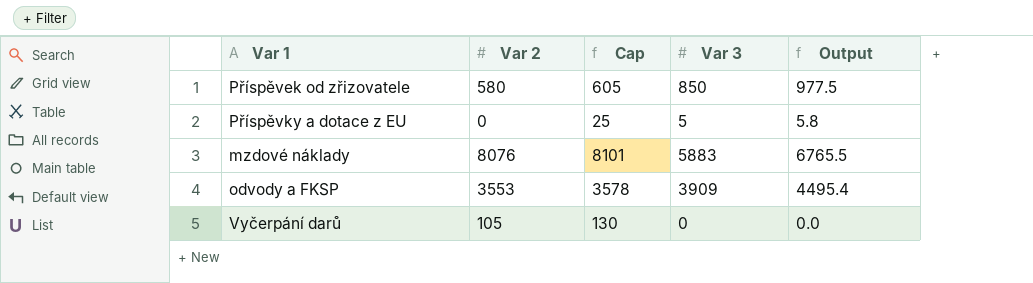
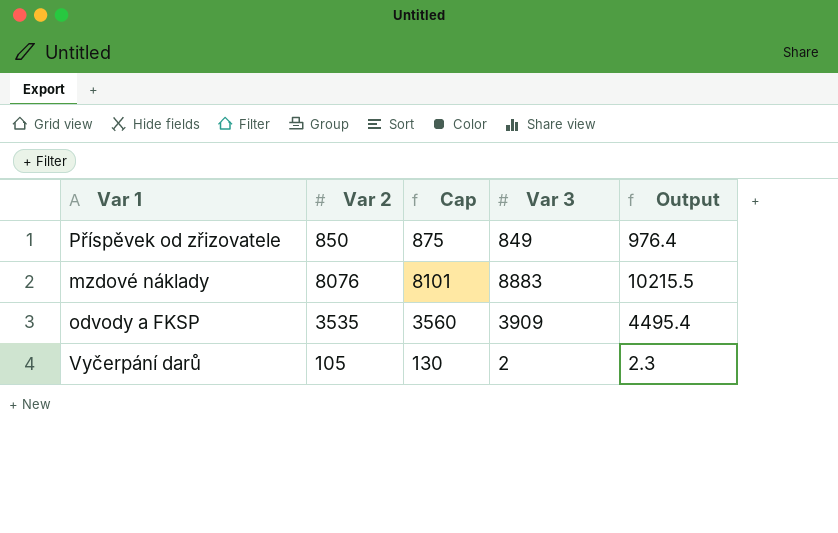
row Příspěvky a dotace z EU: 0 | 25 | 5 | 5.8 -> none
Příspěvek od zřizovatele | Var 2: 580 -> 850
Příspěvek od zřizovatele | Cap: 605 -> 875
Příspěvek od zřizovatele | Var 3: 850 -> 849
Příspěvek od zřizovatele | Output: 977.5 -> 976.4
mzdové náklady | Var 3: 5883 -> 8883
mzdové náklady | Output: 6765.5 -> 10215.5
odvody a FKSP | Var 2: 3553 -> 3535
odvody a FKSP | Cap: 3578 -> 3560
Vyčerpání darů | Var 3: 0 -> 2
Vyčerpání darů | Output: 0.0 -> 2.3

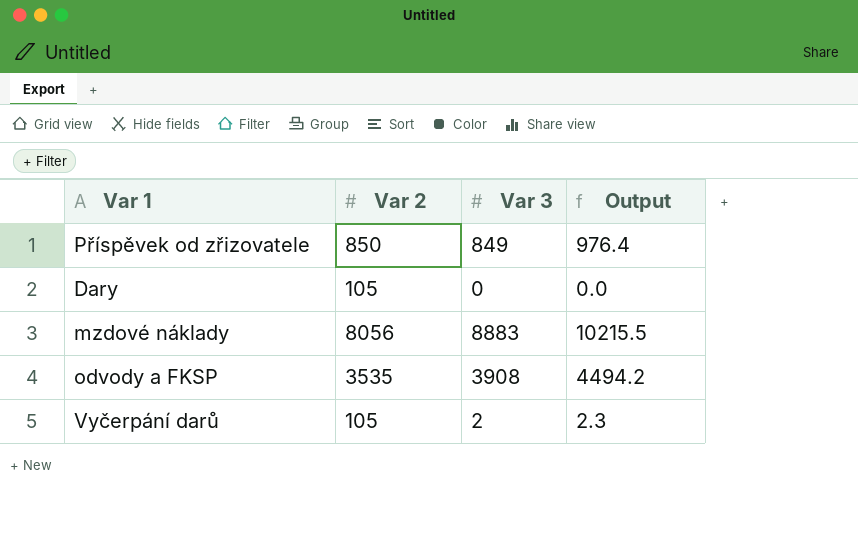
column Cap | formula: [Var 2] + 25 -> none
row Dary: none -> 105 | 0 | 0.0
mzdové náklady | Var 2: 8076 -> 8056
odvody a FKSP | Var 3: 3909 -> 3908
odvody a FKSP | Output: 4495.4 -> 4494.2

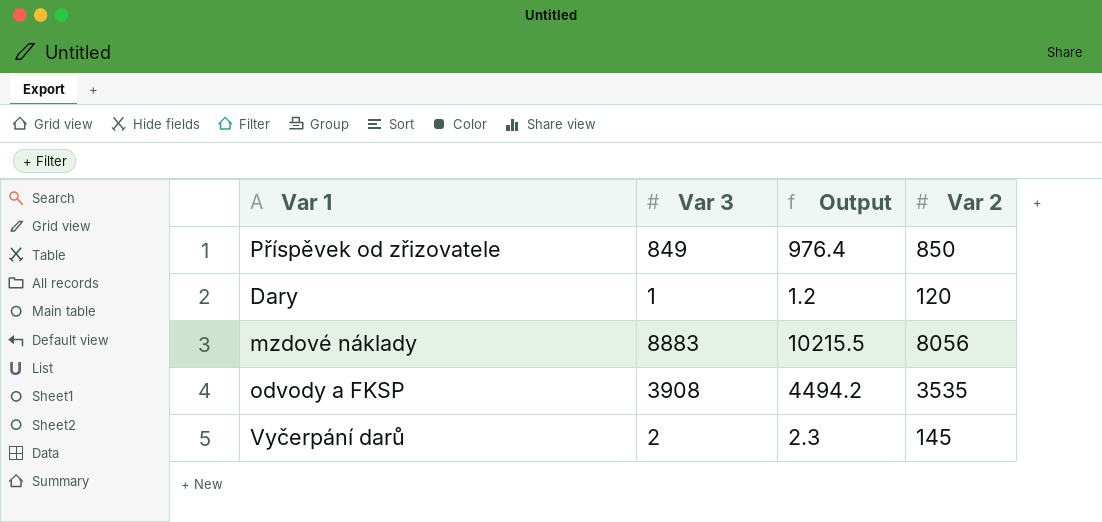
column Var 2 | position: 2 -> 4
Dary | Var 3: 0 -> 1
Dary | Output: 0.0 -> 1.2
Dary | Var 2: 105 -> 120
Vyčerpání darů | Var 2: 105 -> 145

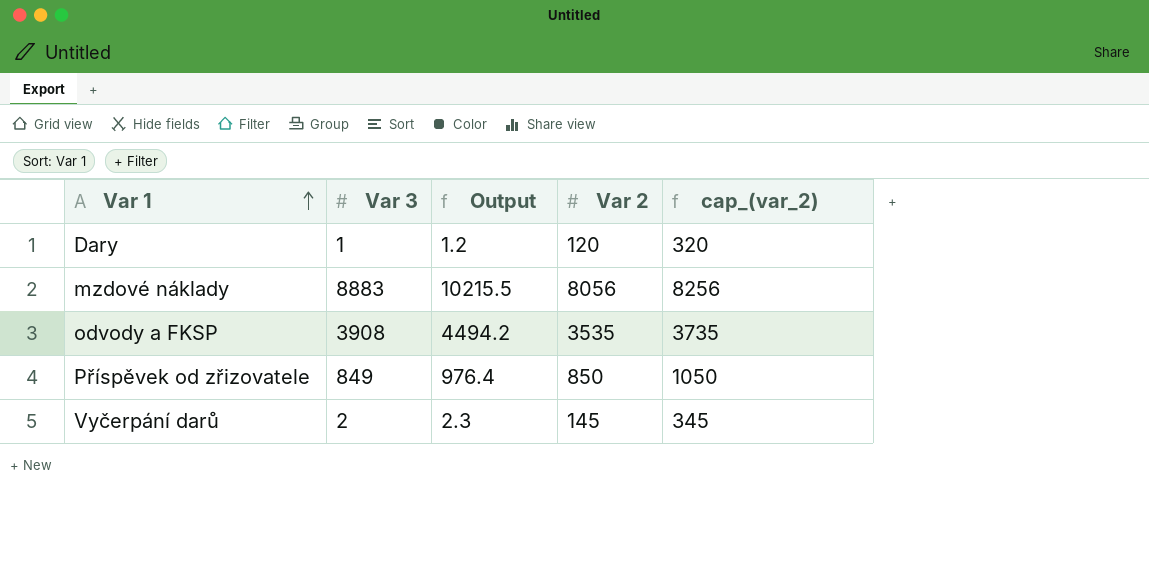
row order: none -> Var 1 ascending
column cap_(var_2) | formula: none -> [Var 2] + 200

